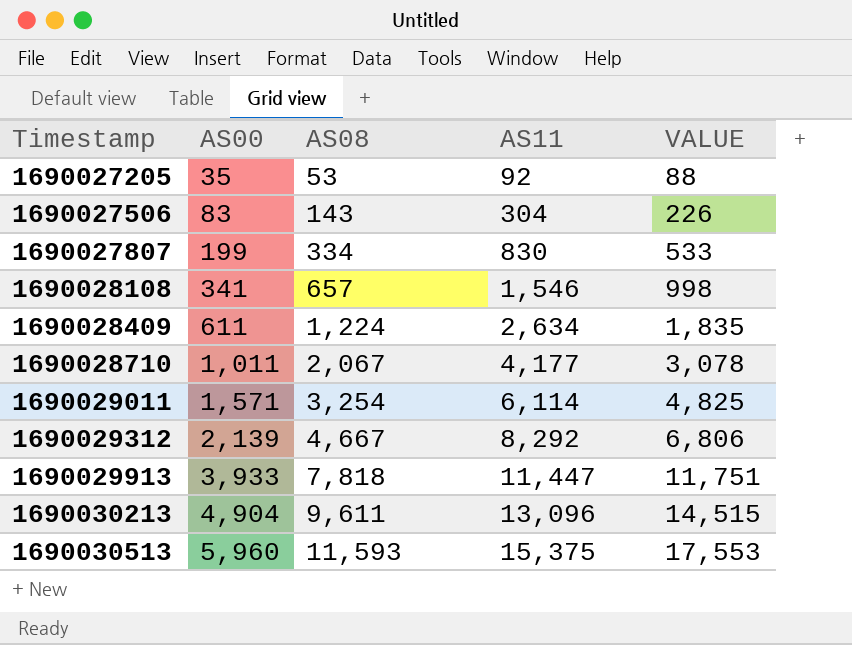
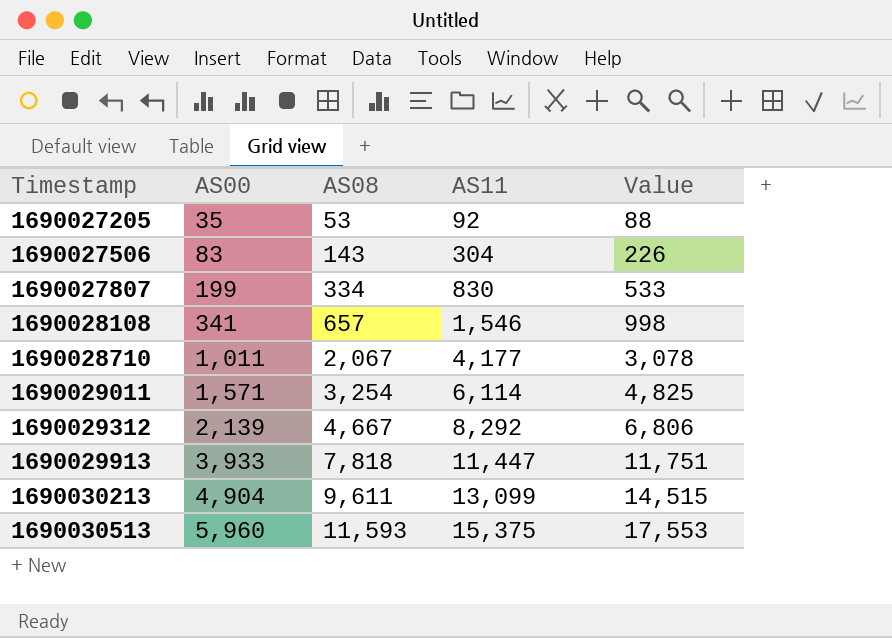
column name: VALUE -> Value
row 1690028409: 611 | 1,224 | 2,634 | 1,835 -> none
1690030213 | AS11: 13,096 -> 13,099

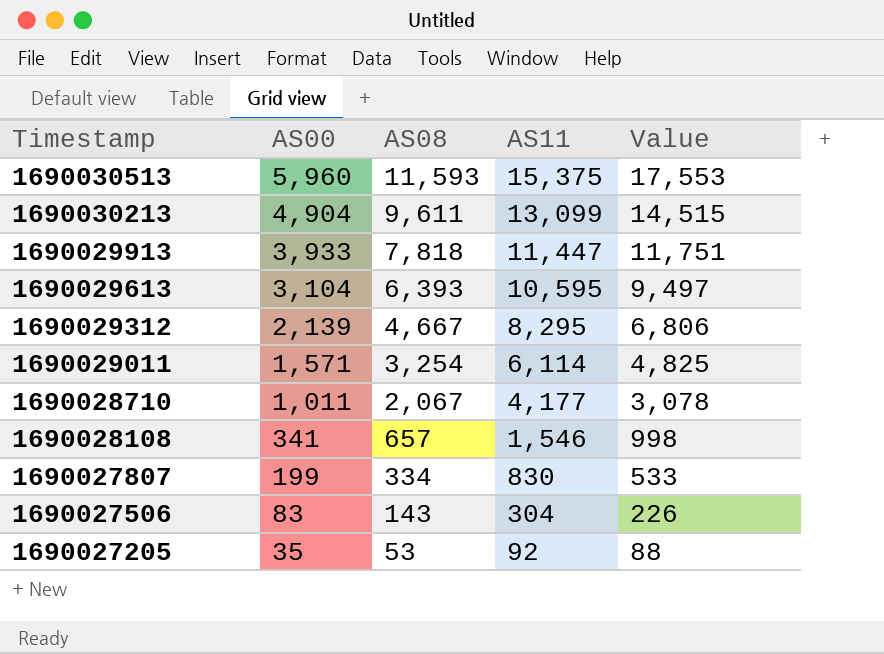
row order: Timestamp ascending -> Timestamp descending
row 1690029613: none -> 3,104 | 6,393 | 10,595 | 9,497
1690029312 | AS11: 8,292 -> 8,295

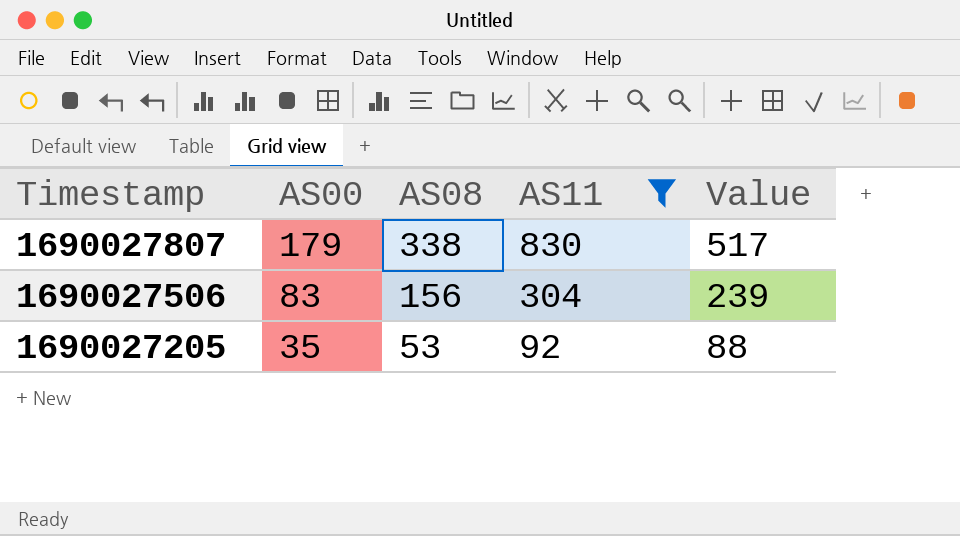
filter: none -> AS11 <= 830
1690027807 | AS00: 199 -> 179
1690027807 | AS08: 334 -> 338
1690027807 | Value: 533 -> 517
1690027506 | AS08: 143 -> 156
1690027506 | Value: 226 -> 239

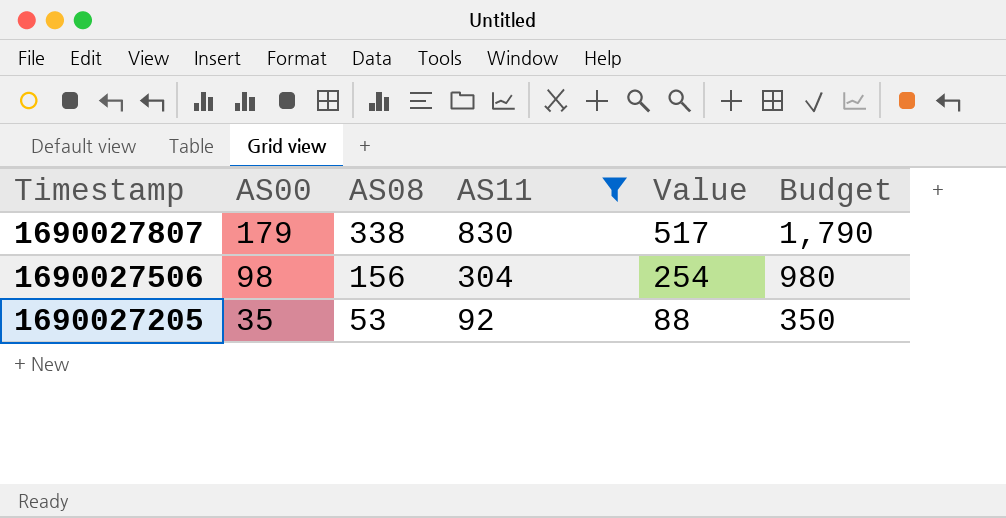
column Budget | formula: none -> [AS00] * 10
1690027506 | AS00: 83 -> 98
1690027506 | Value: 239 -> 254

